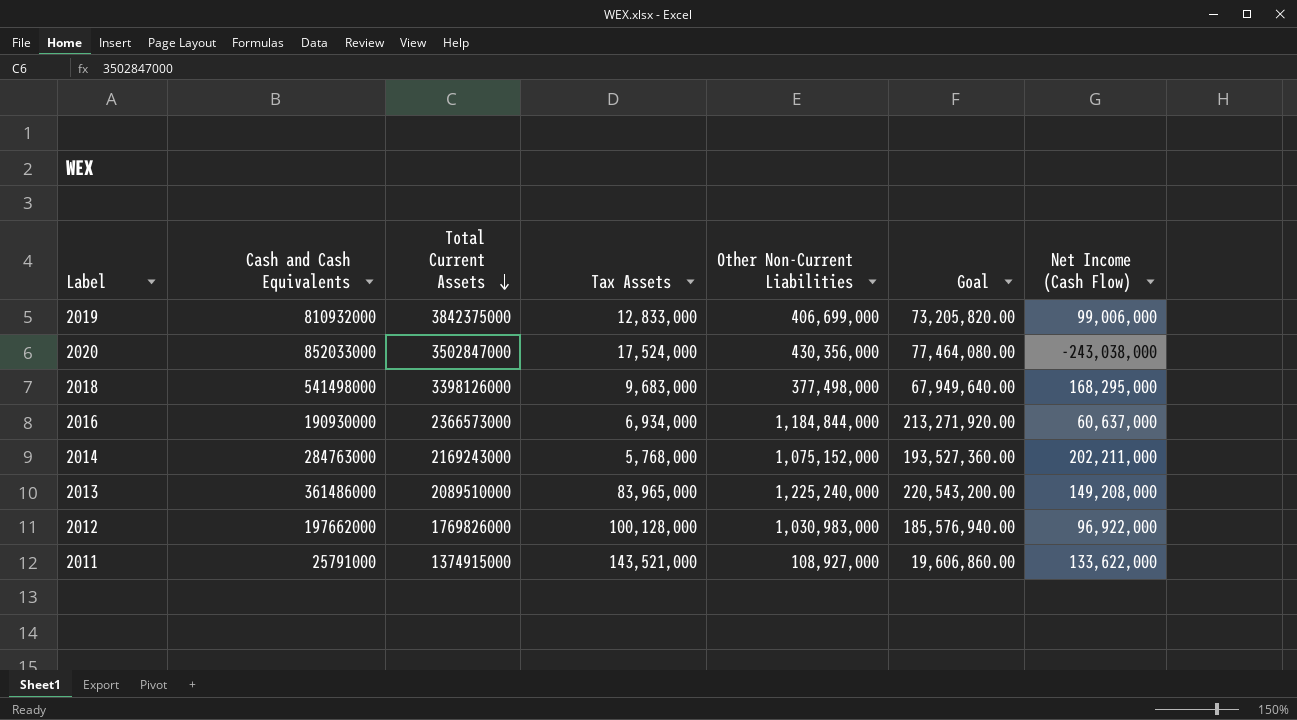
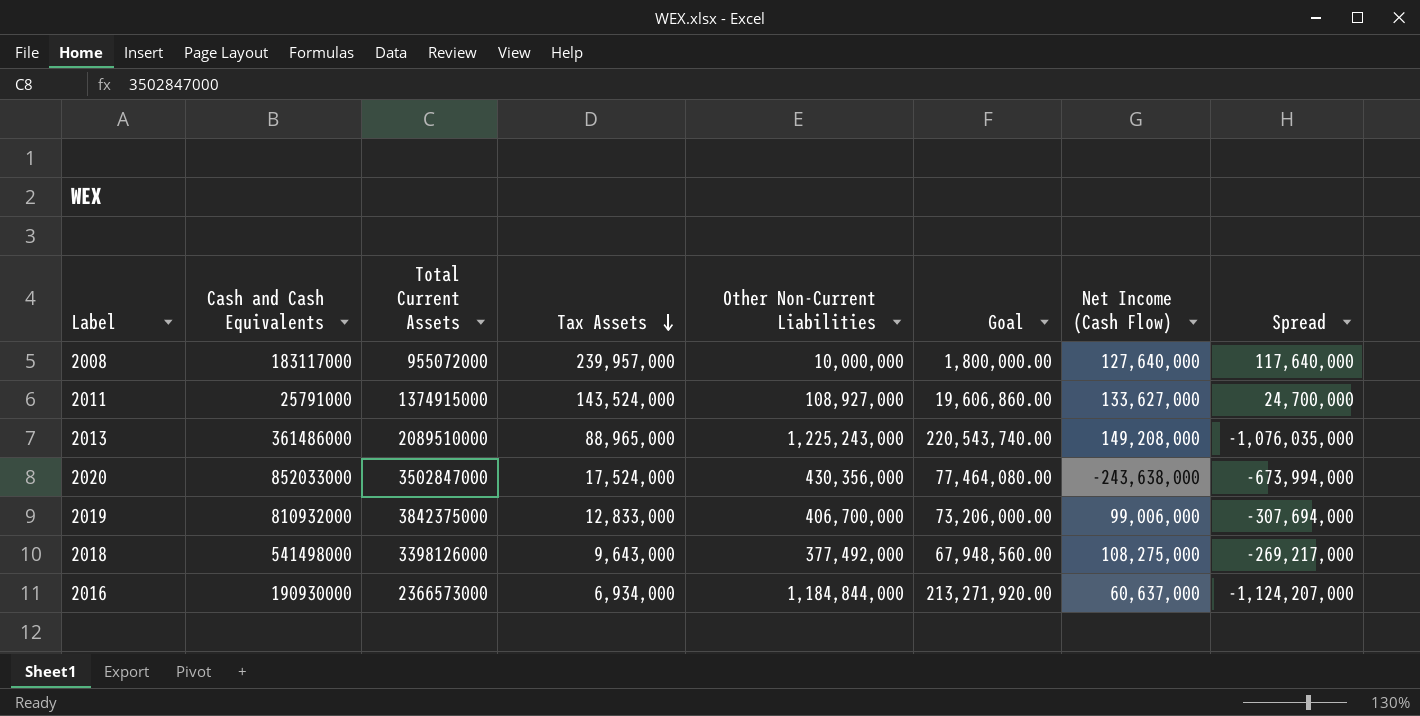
row order: Total Current Assets descending -> Tax Assets descending
column Spread | formula: none -> [Net Income (Cash Flow)] - [Other Non-Current Liabilities]
row 2014: 284763000 | 2169243000 | 5,768,000 | 1,075,152,000 | 193,527,360.00 | 202,211,000 -> none
row 2012: 197662000 | 1769826000 | 100,128,000 | 1,030,983,000 | 185,576,940.00 | 96,922,000 -> none
row 2008: none -> 183117000 | 955072000 | 239,957,000 | 10,000,000 | 1,800,000.00 | 127,640,000 | 117,640,000
2011 | Tax Assets: 143,521,000 -> 143,524,000
2011 | Net Income (Cash Flow): 133,622,000 -> 133,627,000
2013 | Tax Assets: 83,965,000 -> 88,965,000
2013 | Other Non-Current Liabilities: 1,225,240,000 -> 1,225,243,000
2013 | Goal: 220,543,200.00 -> 220,543,740.00
2020 | Net Income (Cash Flow): -243,038,000 -> -243,638,000
2019 | Other Non-Current Liabilities: 406,699,000 -> 406,700,000
2019 | Goal: 73,205,820.00 -> 73,206,000.00
2018 | Tax Assets: 9,683,000 -> 9,643,000
2018 | Other Non-Current Liabilities: 377,498,000 -> 377,492,000
2018 | Goal: 67,949,640.00 -> 67,948,560.00
2018 | Net Income (Cash Flow): 168,295,000 -> 108,275,000

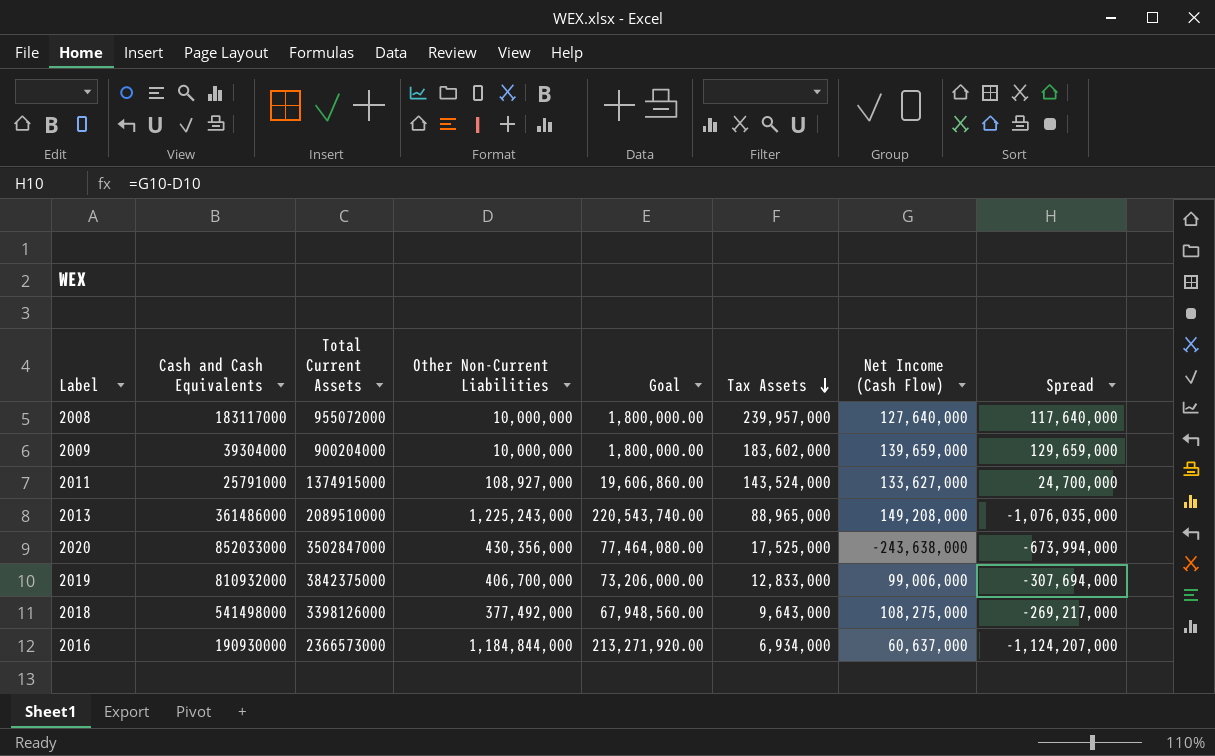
column Tax Assets | position: 4 -> 6
row 2009: none -> 39304000 | 900204000 | 10,000,000 | 1,800,000.00 | 183,602,000 | 139,659,000 | 129,659,000
2020 | Tax Assets: 17,524,000 -> 17,525,000

